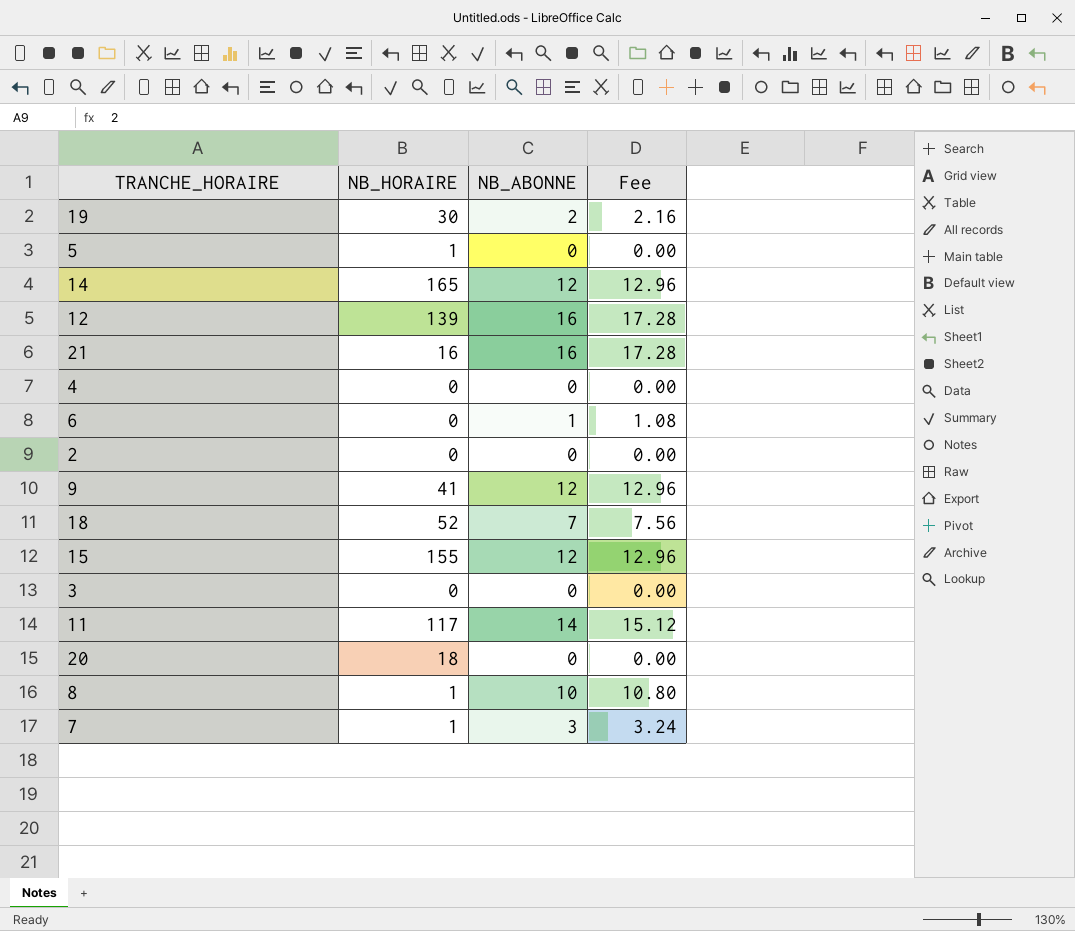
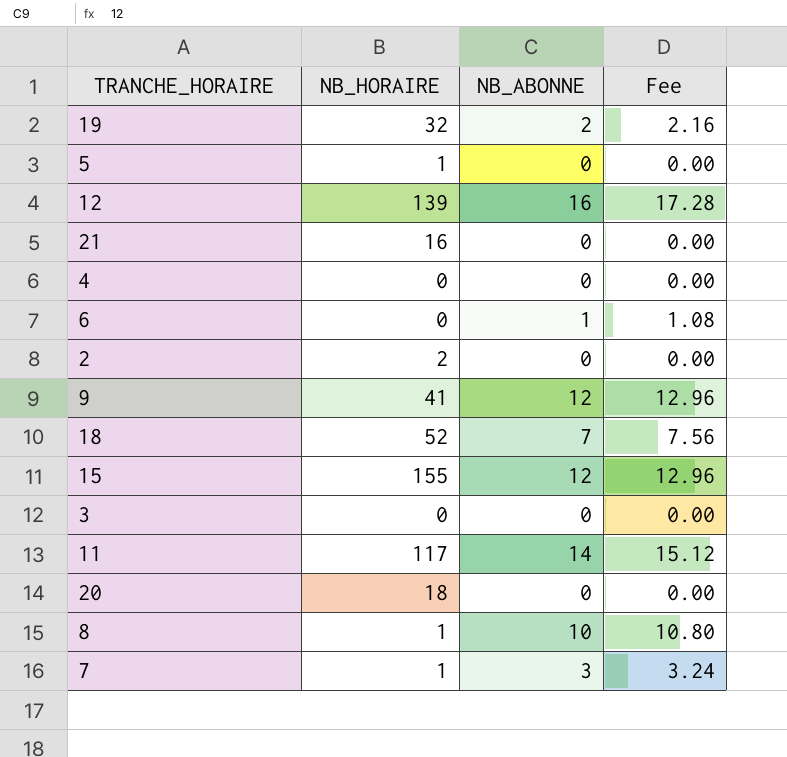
row 14: 165 | 12 | 12.96 -> none
19 | NB_HORAIRE: 30 -> 32
21 | NB_ABONNE: 16 -> 0
21 | Fee: 17.28 -> 0.00
2 | NB_HORAIRE: 0 -> 2

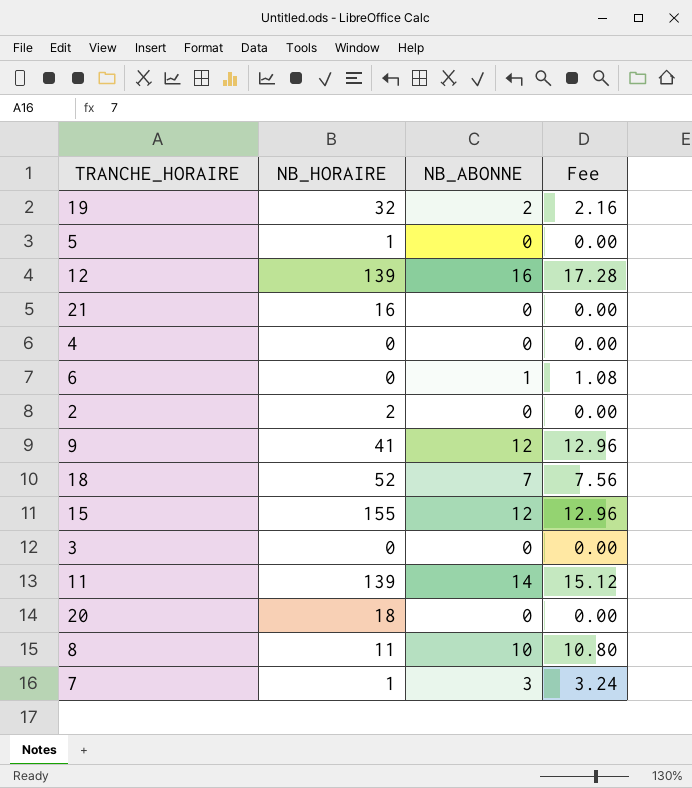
11 | NB_HORAIRE: 117 -> 139
8 | NB_HORAIRE: 1 -> 11

